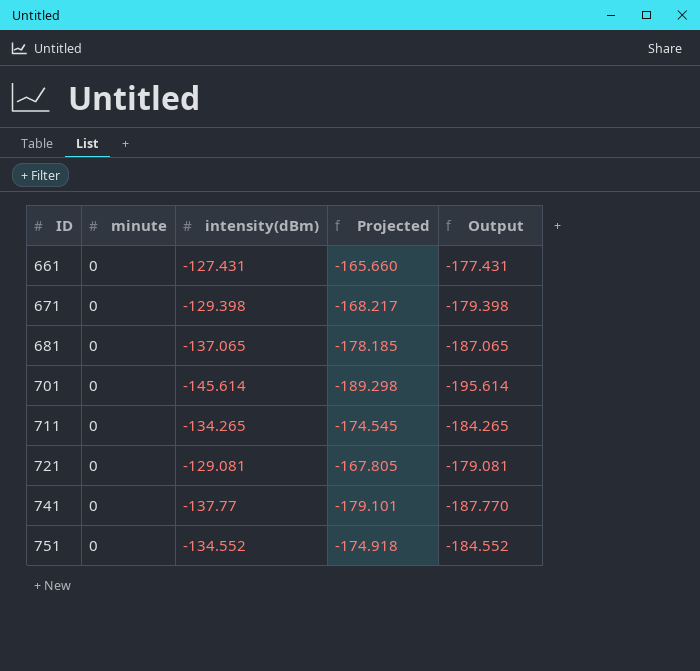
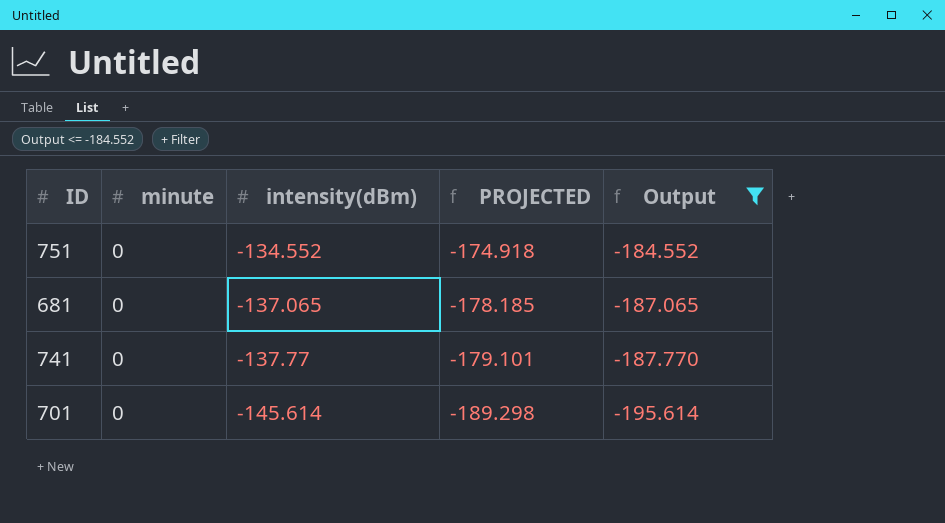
filter: none -> Output <= -184.552
row order: ID ascending -> intensity(dBm) descending
column name: Projected -> PROJECTED

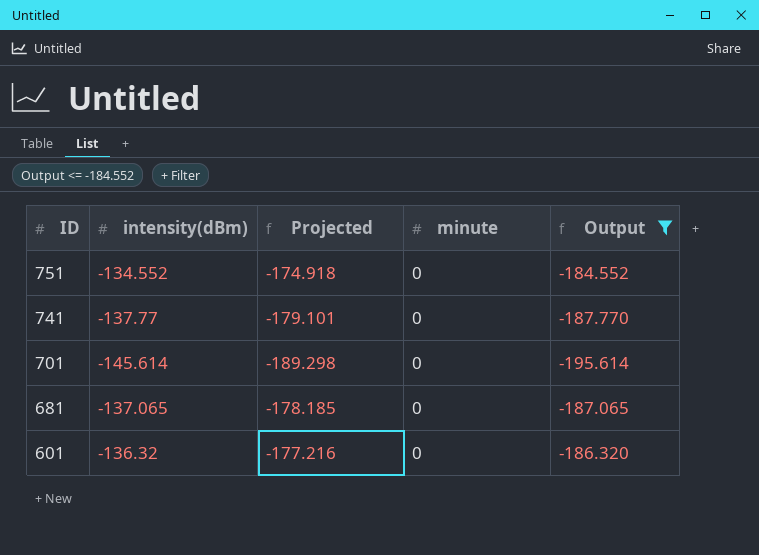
row order: intensity(dBm) descending -> ID descending
column name: PROJECTED -> Projected
column minute | position: 2 -> 4
row 601: none -> -136.32 | -177.216 | 0 | -186.320

